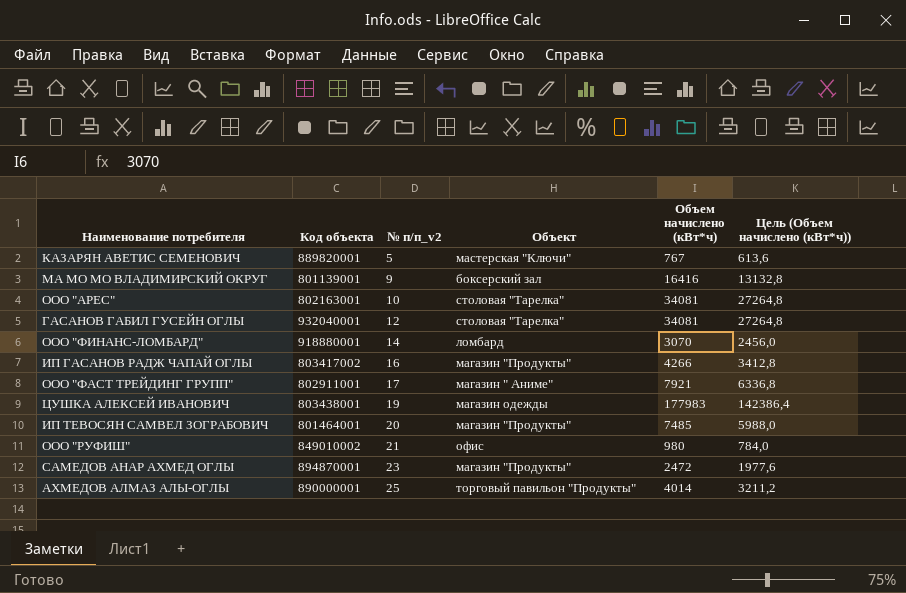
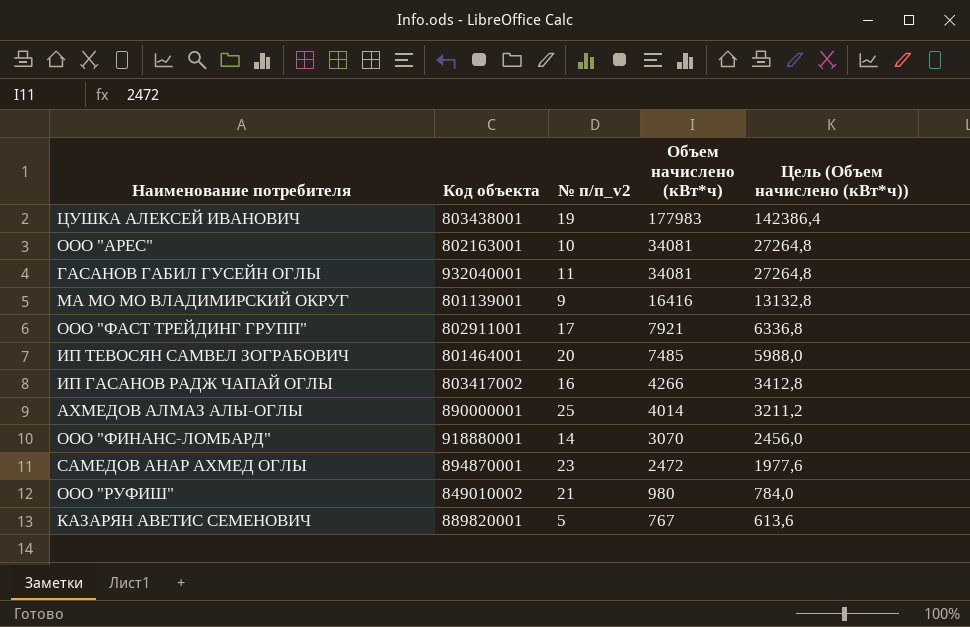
row order: № п/п_v2 ascending -> Объем начислено (кВт*ч) descending
column Объект | position: 4 -> none
ГАСАНОВ ГАБИЛ ГУСЕЙН ОГЛЫ | № п/п_v2: 12 -> 11

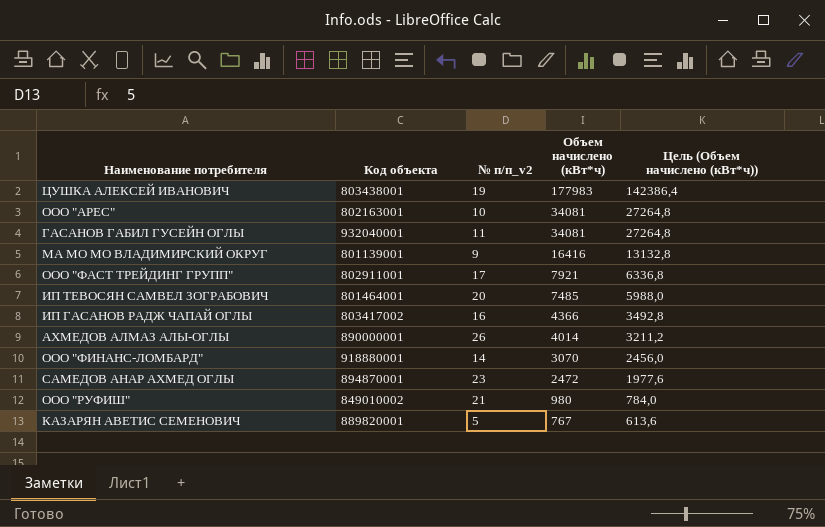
ИП ГАСАНОВ РАДЖ ЧАПАЙ ОГЛЫ | Объем начислено (кВт*ч): 4266 -> 4366
ИП ГАСАНОВ РАДЖ ЧАПАЙ ОГЛЫ | Цель (Объем начислено (кВт*ч)): 3412,8 -> 3492,8
АХМЕДОВ АЛМАЗ АЛЫ-ОГЛЫ | № п/п_v2: 25 -> 26

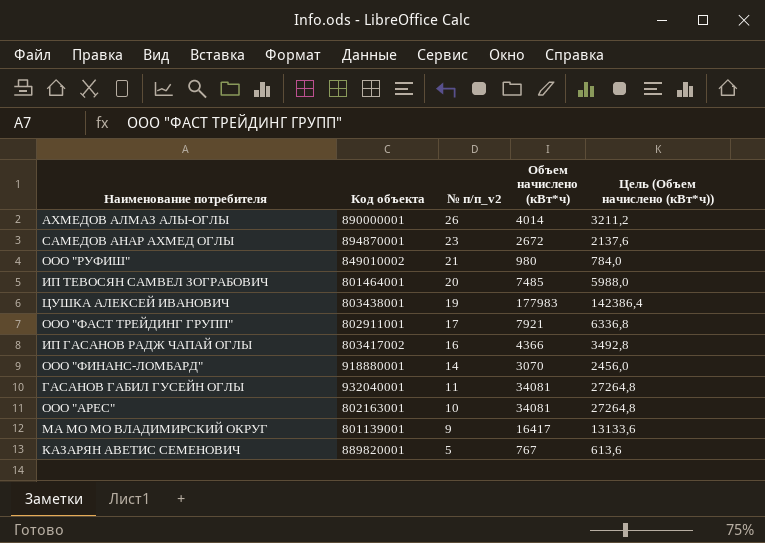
row order: Объем начислено (кВт*ч) descending -> № п/п_v2 descending
САМЕДОВ АНАР АХМЕД ОГЛЫ | Объем начислено (кВт*ч): 2472 -> 2672
САМЕДОВ АНАР АХМЕД ОГЛЫ | Цель (Объем начислено (кВт*ч)): 1977,6 -> 2137,6
МА МО МО ВЛАДИМИРСКИЙ ОКРУГ | Объем начислено (кВт*ч): 16416 -> 16417
МА МО МО ВЛАДИМИРСКИЙ ОКРУГ | Цель (Объем начислено (кВт*ч)): 13132,8 -> 13133,6

